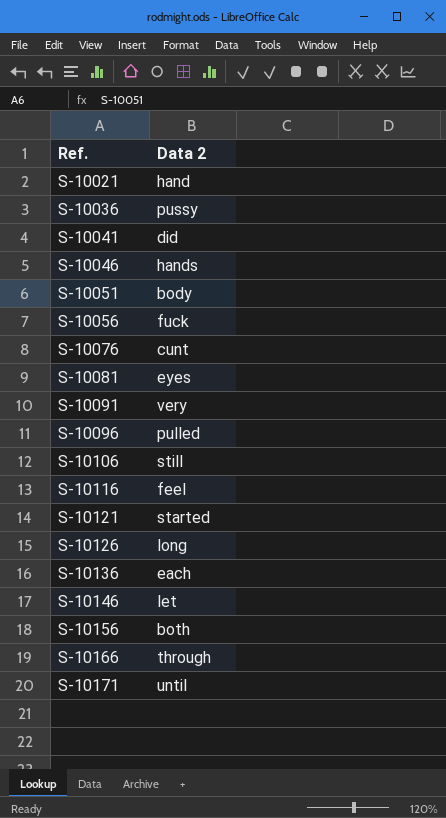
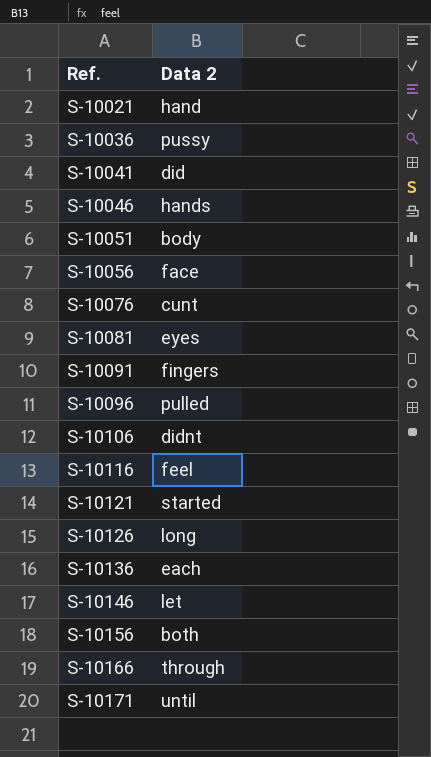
S-10056 | Data 2: fuck -> face
S-10091 | Data 2: very -> fingers
S-10106 | Data 2: still -> didnt

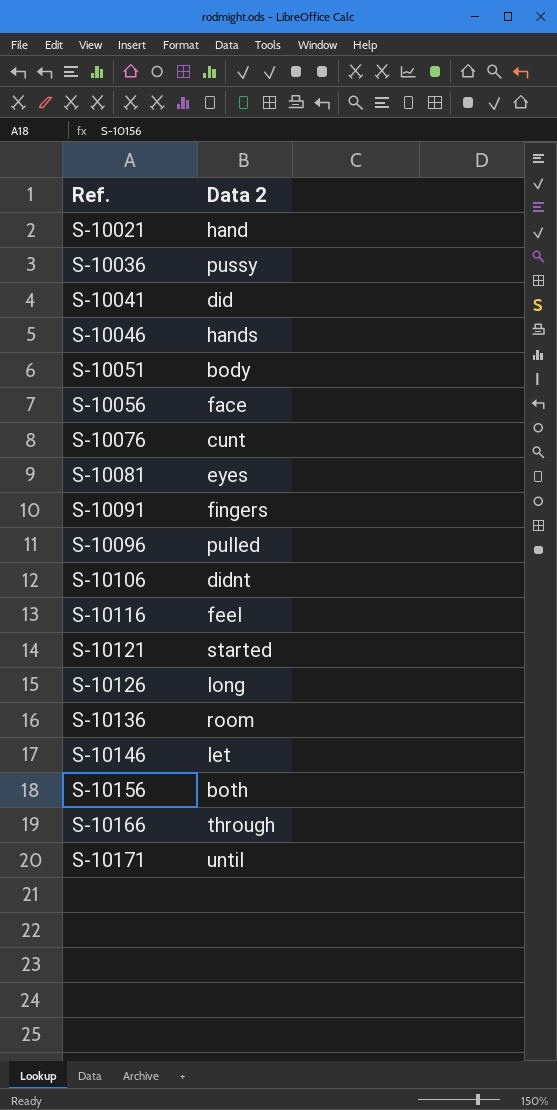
S-10136 | Data 2: each -> room

